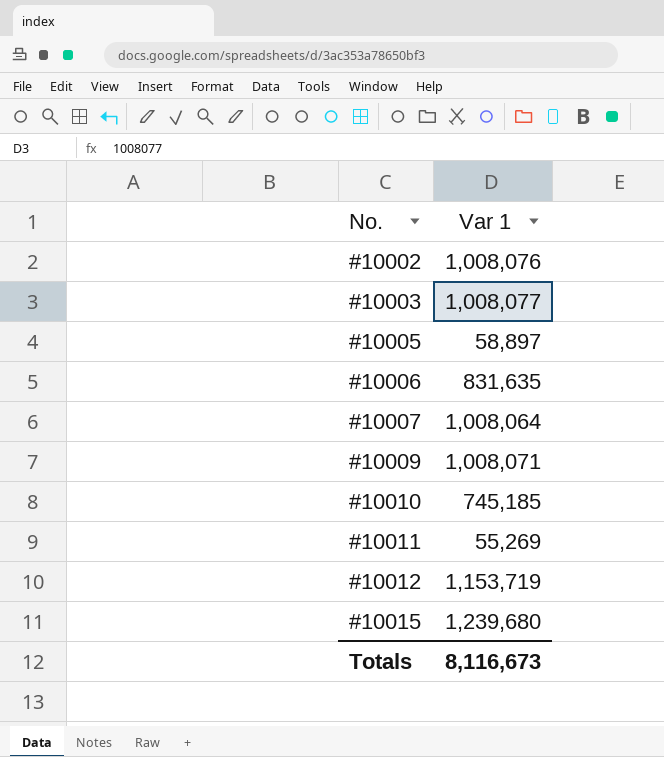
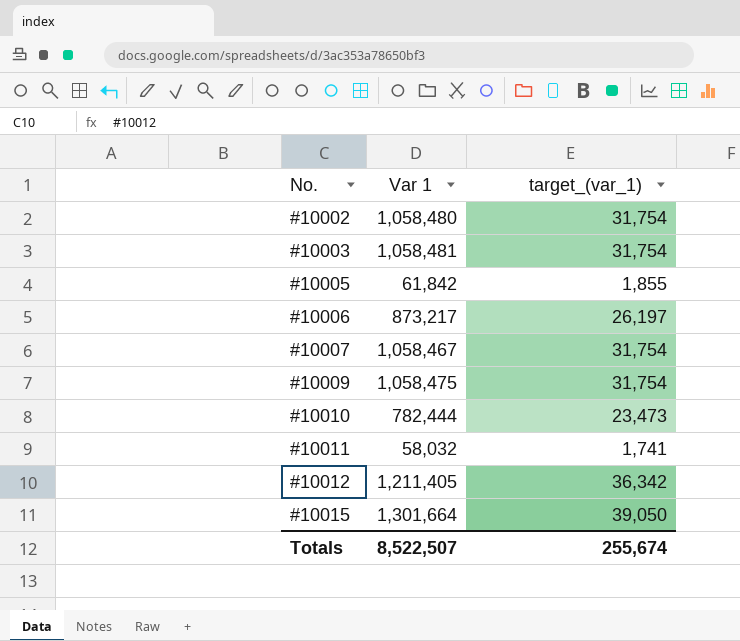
column target_(var_1) | formula: none -> [Var 1] * 0.03
#10002 | Var 1: 1,008,076 -> 1,058,480
#10003 | Var 1: 1,008,077 -> 1,058,481
#10005 | Var 1: 58,897 -> 61,842
#10006 | Var 1: 831,635 -> 873,217
#10007 | Var 1: 1,008,064 -> 1,058,467
#10009 | Var 1: 1,008,071 -> 1,058,475
#10010 | Var 1: 745,185 -> 782,444
#10011 | Var 1: 55,269 -> 58,032
#10012 | Var 1: 1,153,719 -> 1,211,405
#10015 | Var 1: 1,239,680 -> 1,301,664
Totals | Var 1: 8,116,673 -> 8,522,507

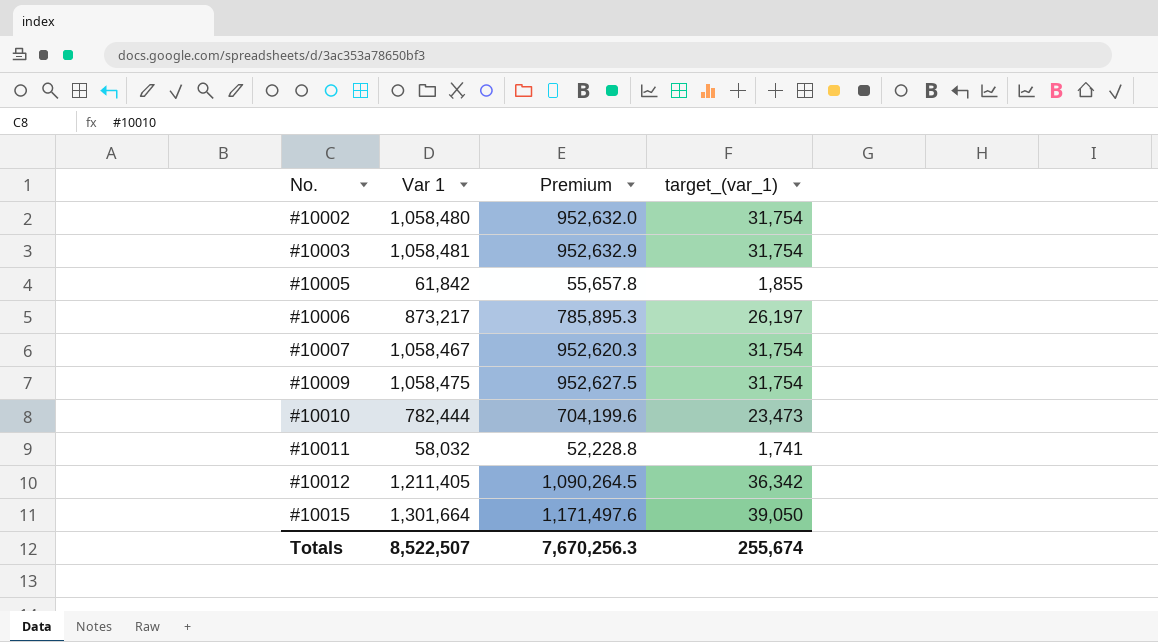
column Premium | formula: none -> [Var 1] * 0.9

